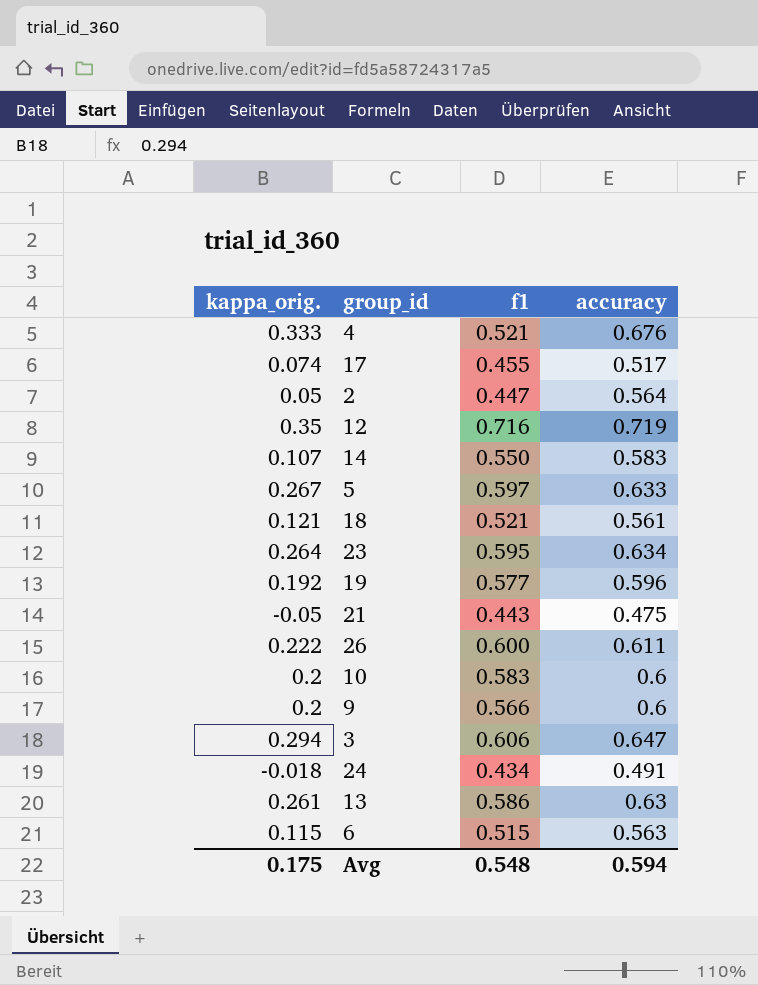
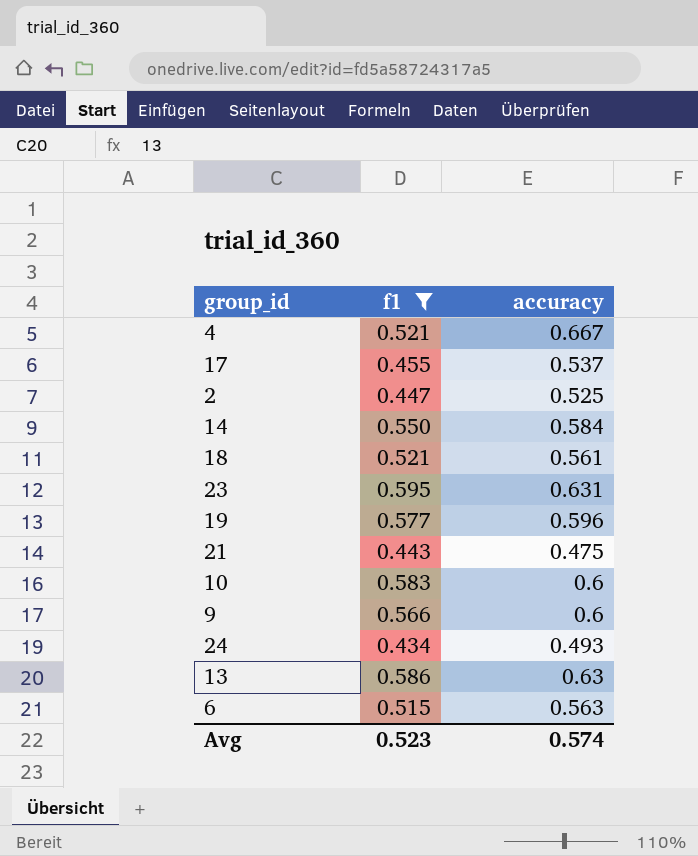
filter: none -> f1 <= 0.595
column kappa_orig. | position: 1 -> none
4 | accuracy: 0.676 -> 0.667
17 | accuracy: 0.517 -> 0.537
2 | accuracy: 0.564 -> 0.525
14 | accuracy: 0.583 -> 0.584
23 | accuracy: 0.634 -> 0.631
24 | accuracy: 0.491 -> 0.493
Avg | f1: 0.548 -> 0.523
Avg | accuracy: 0.594 -> 0.574

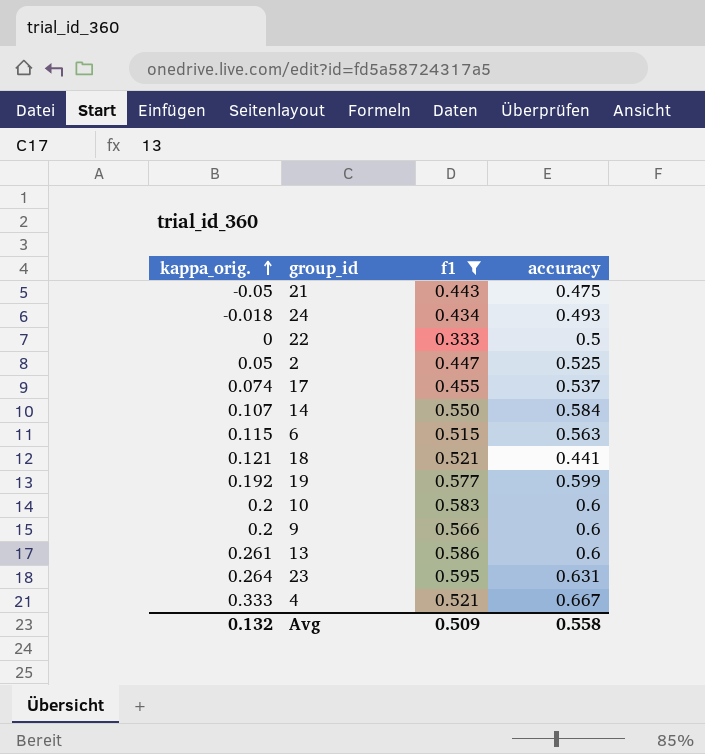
row order: none -> kappa_orig. ascending
column kappa_orig. | position: none -> 1
row 22: none -> 0 | 0.333 | 0.5
18 | accuracy: 0.561 -> 0.441
19 | accuracy: 0.596 -> 0.599
13 | accuracy: 0.63 -> 0.6
Avg | f1: 0.523 -> 0.509
Avg | accuracy: 0.574 -> 0.558

